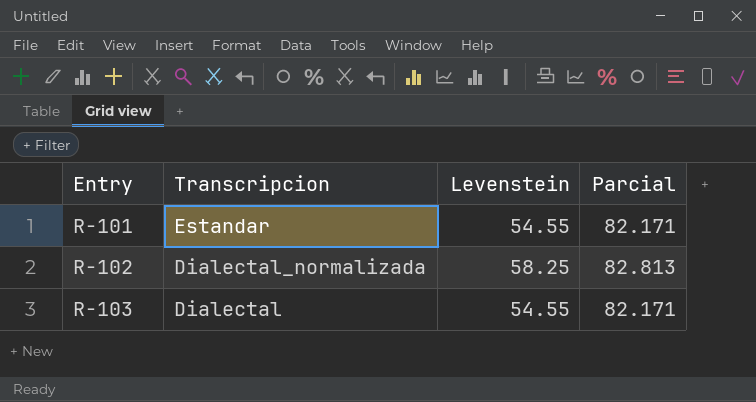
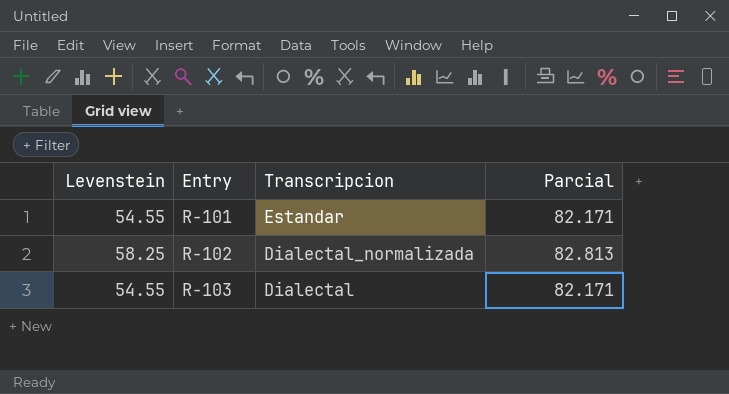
column Levenstein | position: 3 -> 1

